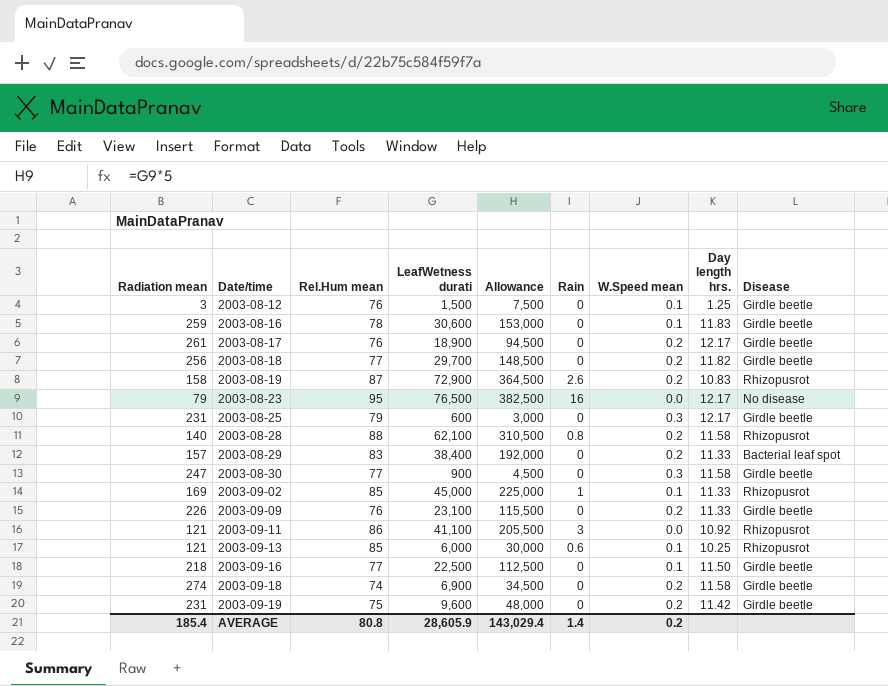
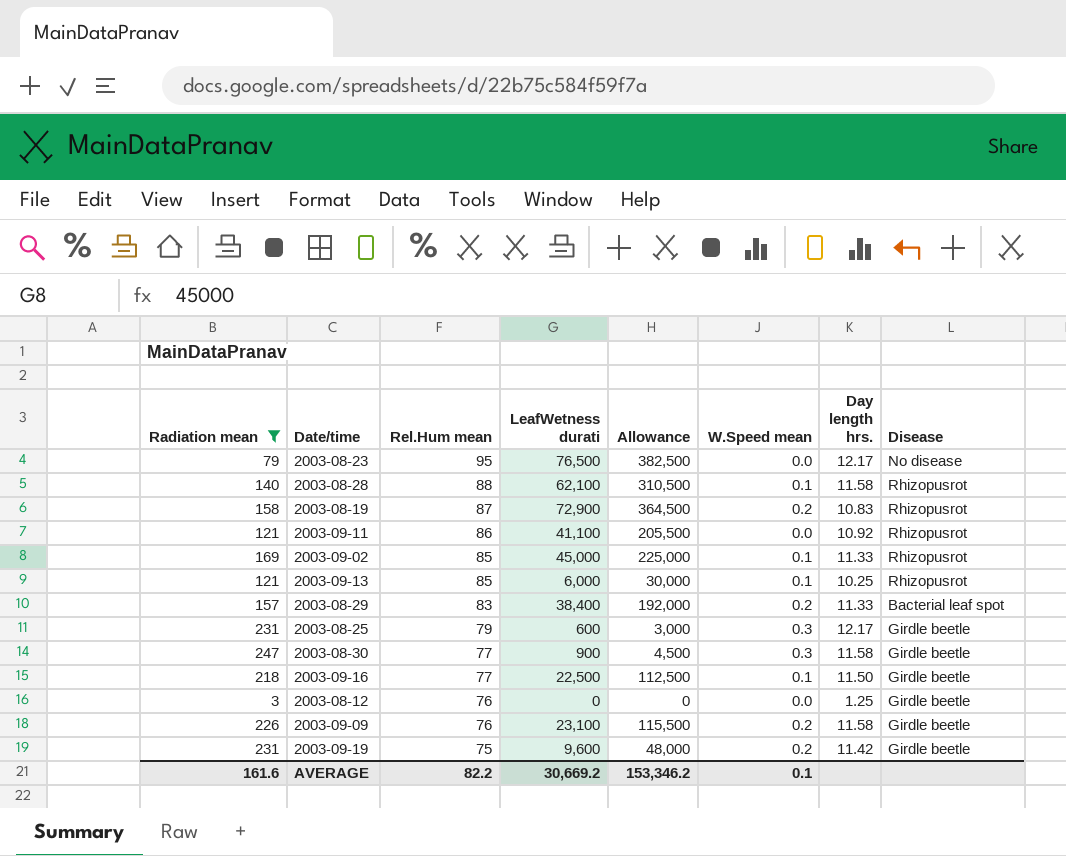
filter: none -> Radiation mean <= 247
row order: Date/time ascending -> Rel.Hum mean descending
column Rain | position: 6 -> none
2003-08-28 | W.Speed mean: 0.2 -> 0.1
2003-08-12 | LeafWetness durati: 1,500 -> 0
2003-08-12 | Allowance: 7,500 -> 0
2003-08-12 | W.Speed mean: 0.1 -> 0.0
2003-09-09 | Day length hrs.: 11.33 -> 11.58
AVERAGE | Radiation mean: 185.4 -> 161.6
AVERAGE | Rel.Hum mean: 80.8 -> 82.2
AVERAGE | LeafWetness durati: 28,605.9 -> 30,669.2
AVERAGE | Allowance: 143,029.4 -> 153,346.2
AVERAGE | W.Speed mean: 0.2 -> 0.1

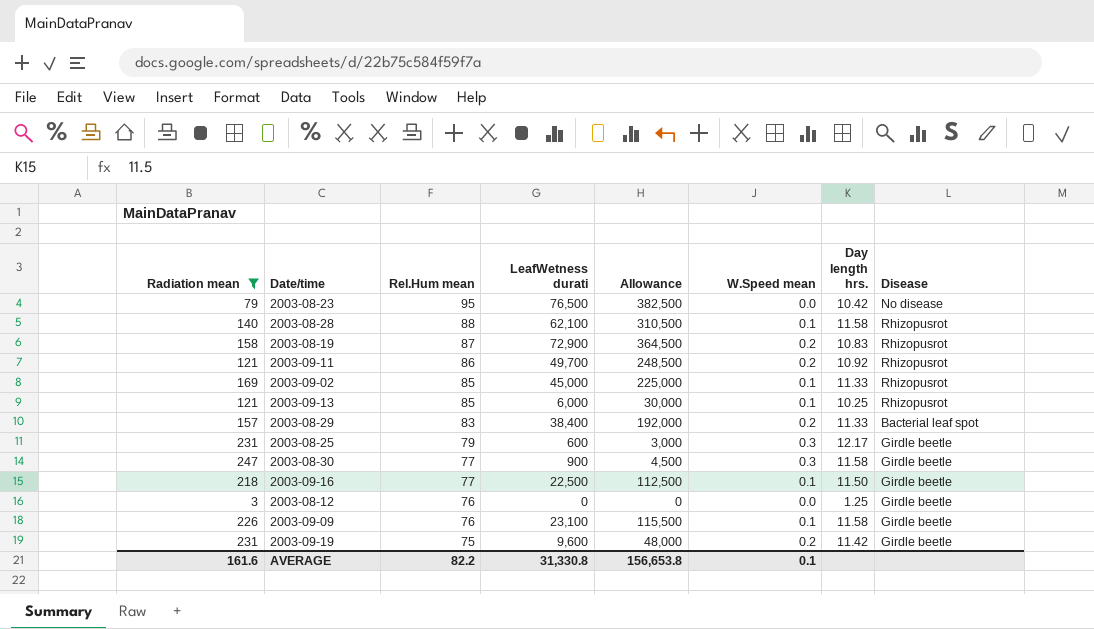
2003-08-23 | Day length hrs.: 12.17 -> 10.42
2003-09-11 | LeafWetness durati: 41,100 -> 49,700
2003-09-11 | Allowance: 205,500 -> 248,500
2003-09-11 | W.Speed mean: 0.0 -> 0.2
2003-09-09 | W.Speed mean: 0.2 -> 0.1
AVERAGE | LeafWetness durati: 30,669.2 -> 31,330.8
AVERAGE | Allowance: 153,346.2 -> 156,653.8

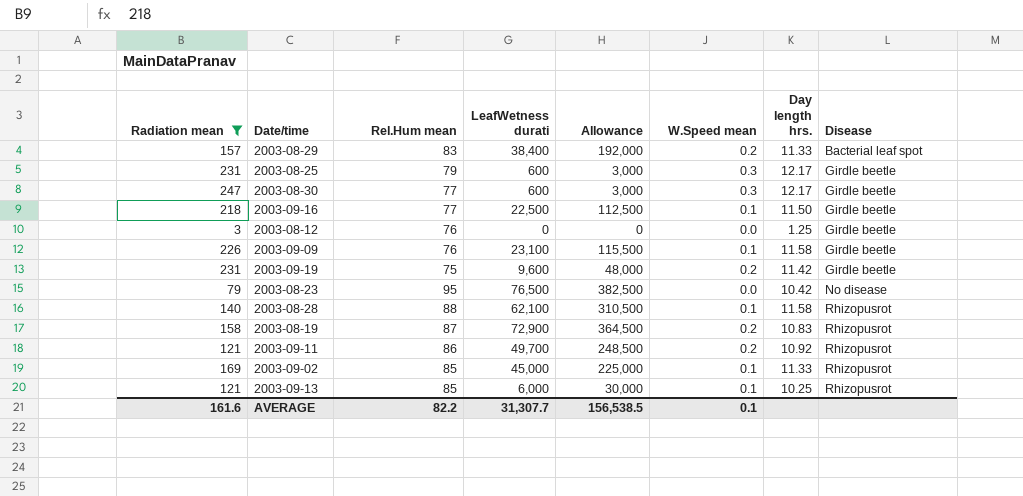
row order: Rel.Hum mean descending -> Disease ascending
2003-08-30 | LeafWetness durati: 900 -> 600
2003-08-30 | Allowance: 4,500 -> 3,000
2003-08-30 | Day length hrs.: 11.58 -> 12.17
AVERAGE | LeafWetness durati: 31,330.8 -> 31,307.7
AVERAGE | Allowance: 156,653.8 -> 156,538.5

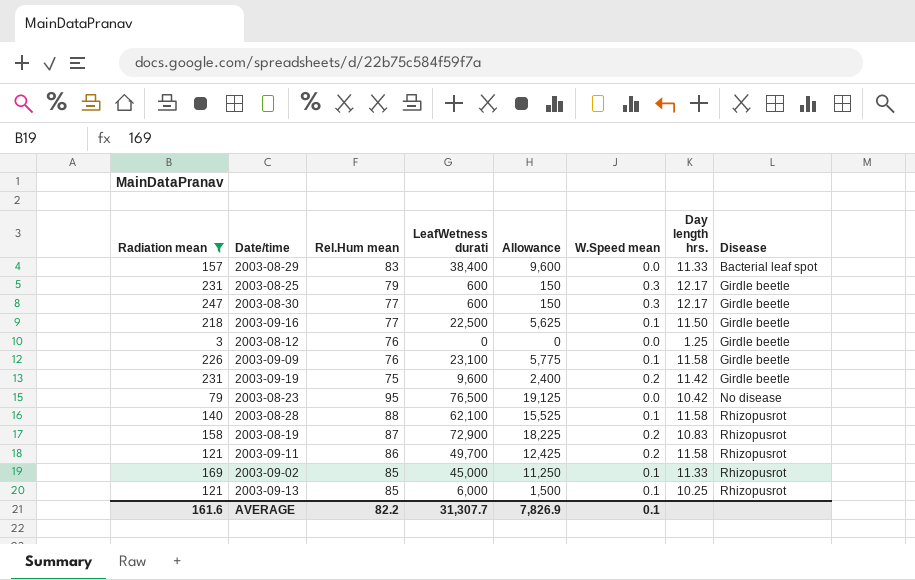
column Allowance | formula: [LeafWetness durati] * 5 -> [LeafWetness durati] * 0.25
2003-08-29 | W.Speed mean: 0.2 -> 0.0
2003-09-11 | Day length hrs.: 10.92 -> 11.58
AVERAGE | Allowance: 156,538.5 -> 7,826.9

